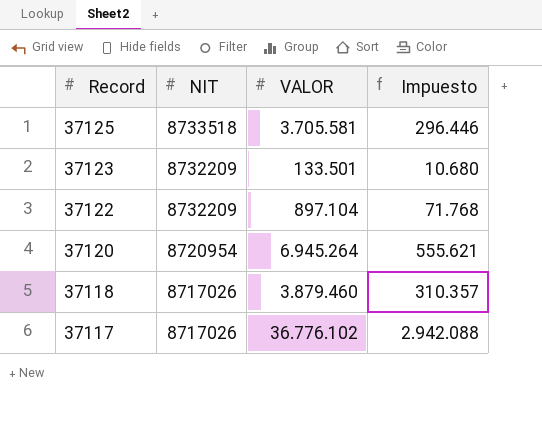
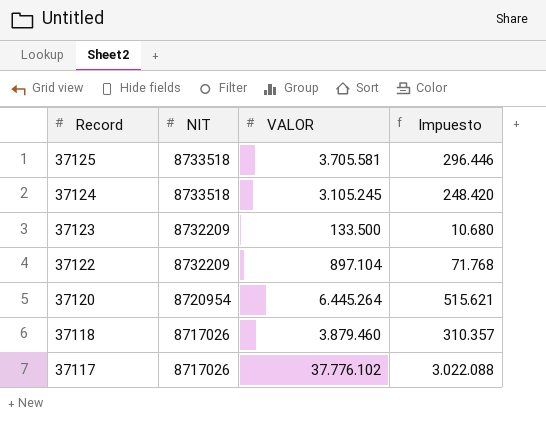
row 37124: none -> 8733518 | 3.105.245 | 248.420
37123 | VALOR: 133.501 -> 133.500
37120 | VALOR: 6.945.264 -> 6.445.264
37120 | Impuesto: 555.621 -> 515.621
37117 | VALOR: 36.776.102 -> 37.776.102
37117 | Impuesto: 2.942.088 -> 3.022.088

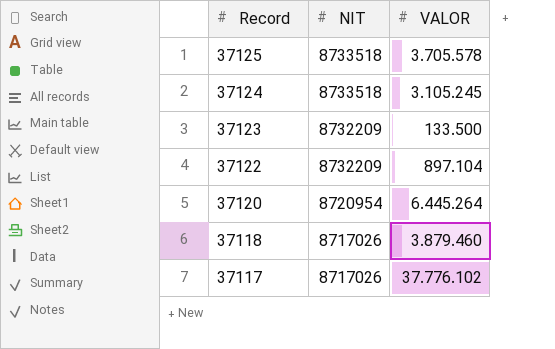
column Impuesto | formula: [VALOR] * 0,08 -> none
37125 | VALOR: 3.705.581 -> 3.705.578

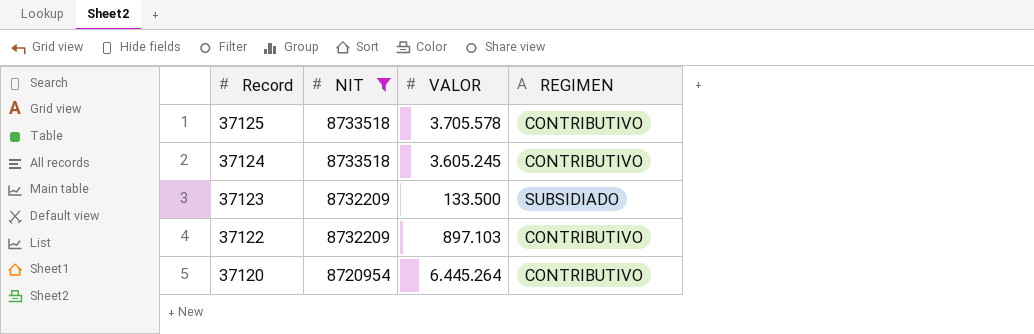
filter: none -> NIT != 8717026
column REGIMEN | position: none -> 4
37124 | VALOR: 3.105.245 -> 3.605.245
37122 | VALOR: 897.104 -> 897.103

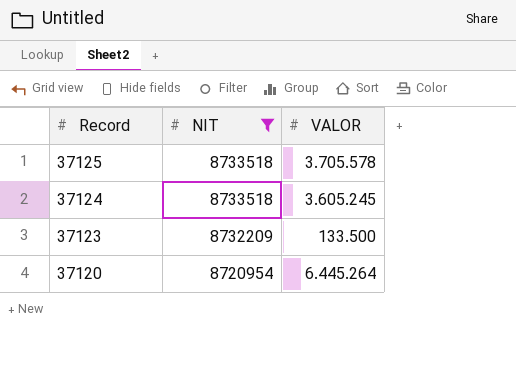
column REGIMEN | position: 4 -> none
row 37122: 8732209 | 897.103 | CONTRIBUTIVO -> none

